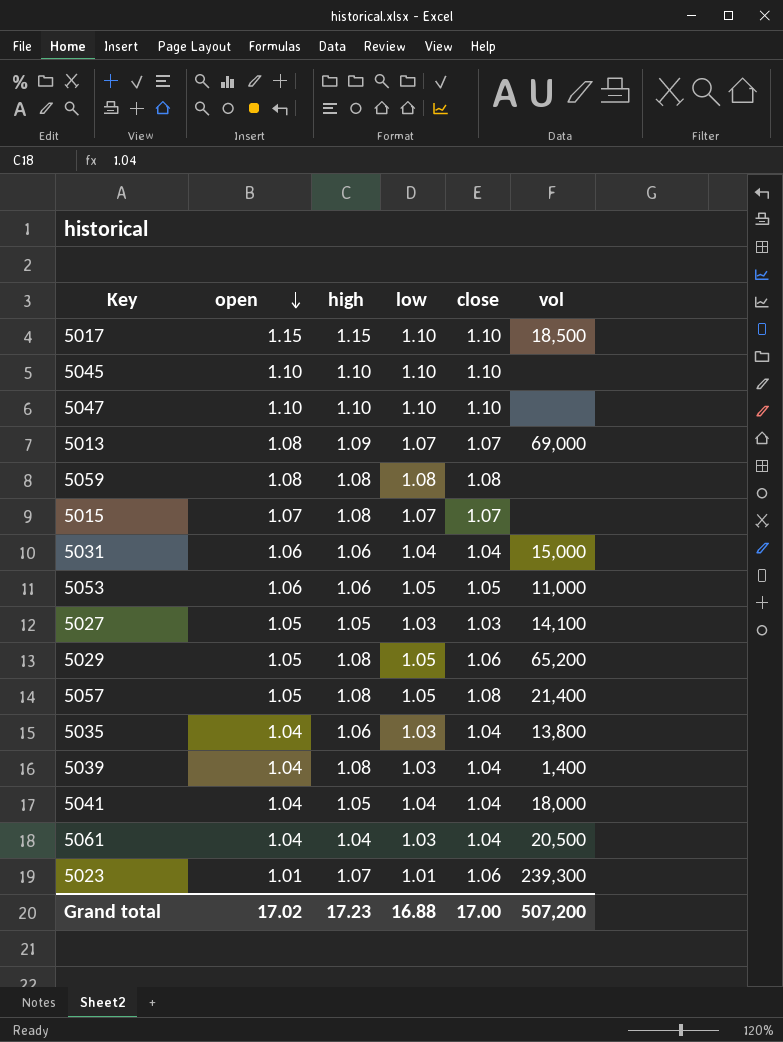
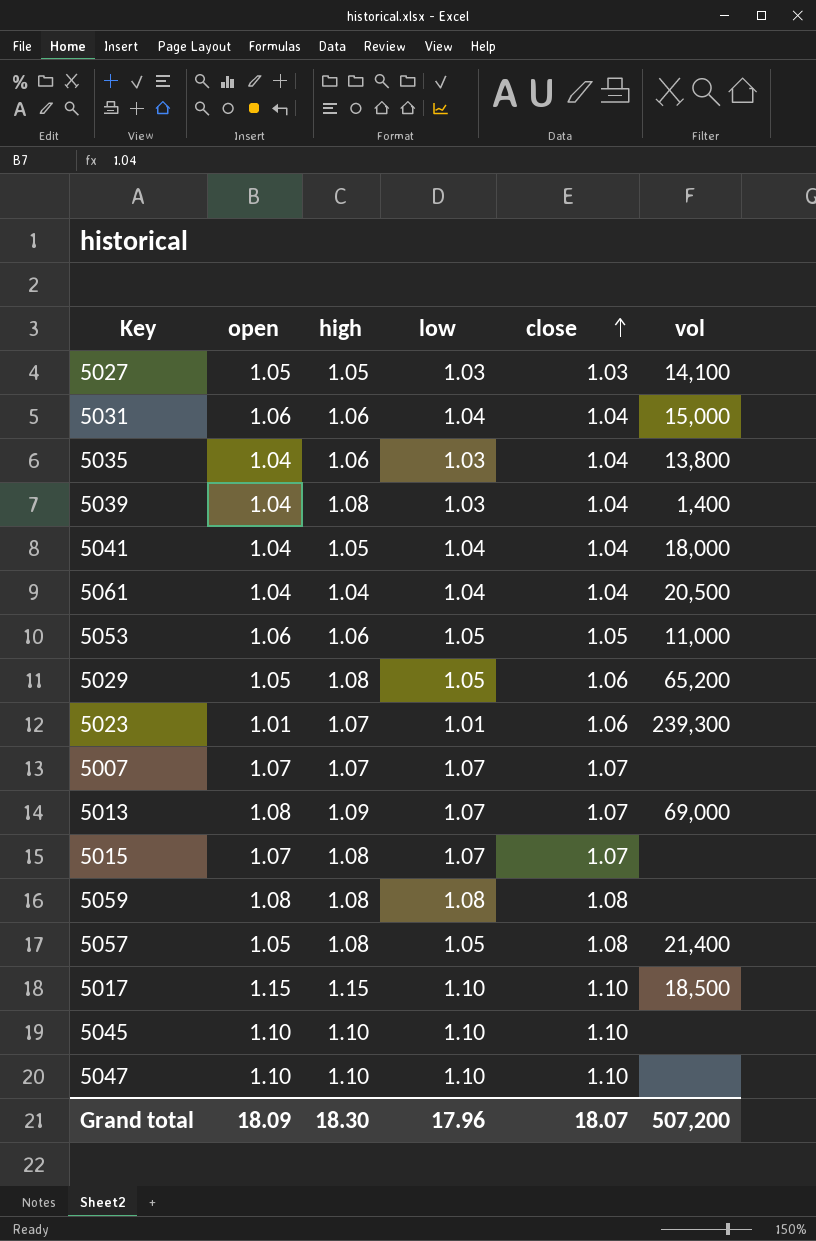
row order: open descending -> close ascending
5061 | low: 1.03 -> 1.04
row 5007: none -> 1.07 | 1.07 | 1.07 | 1.07 | none
Grand total | open: 17.02 -> 18.09
Grand total | high: 17.23 -> 18.30
Grand total | low: 16.88 -> 17.96
Grand total | close: 17.00 -> 18.07

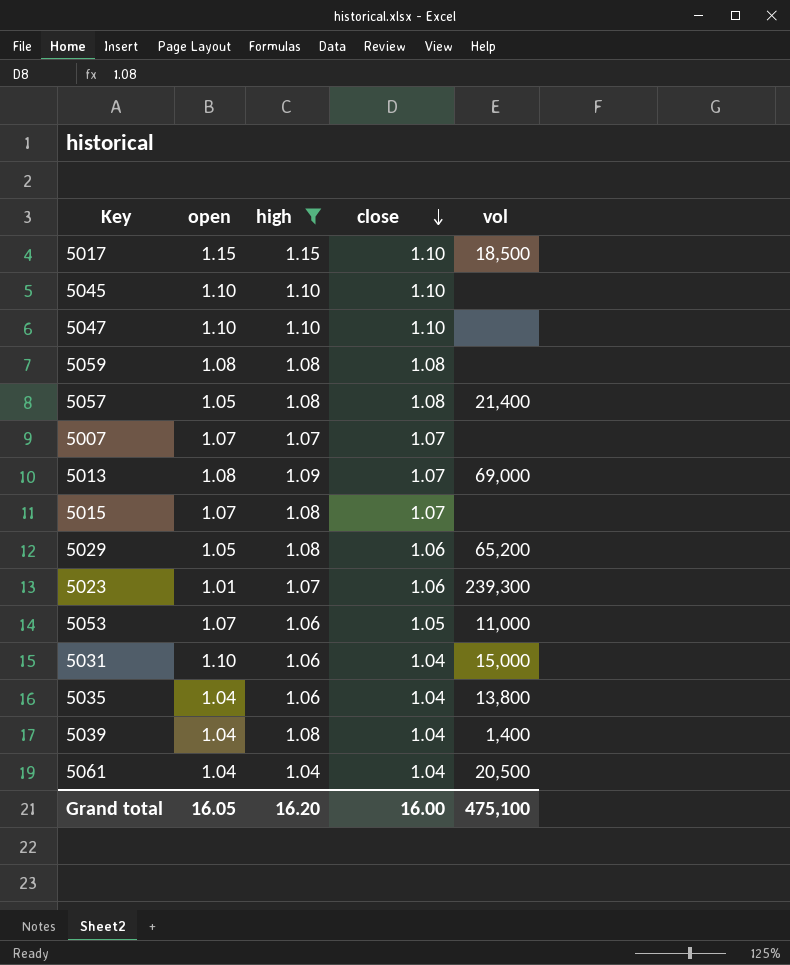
filter: none -> high != 1.05
row order: close ascending -> close descending
column low | position: 4 -> none
5053 | open: 1.06 -> 1.07
5031 | open: 1.06 -> 1.10
Grand total | open: 18.09 -> 16.05
Grand total | high: 18.30 -> 16.20
Grand total | close: 18.07 -> 16.00
Grand total | vol: 507,200 -> 475,100

